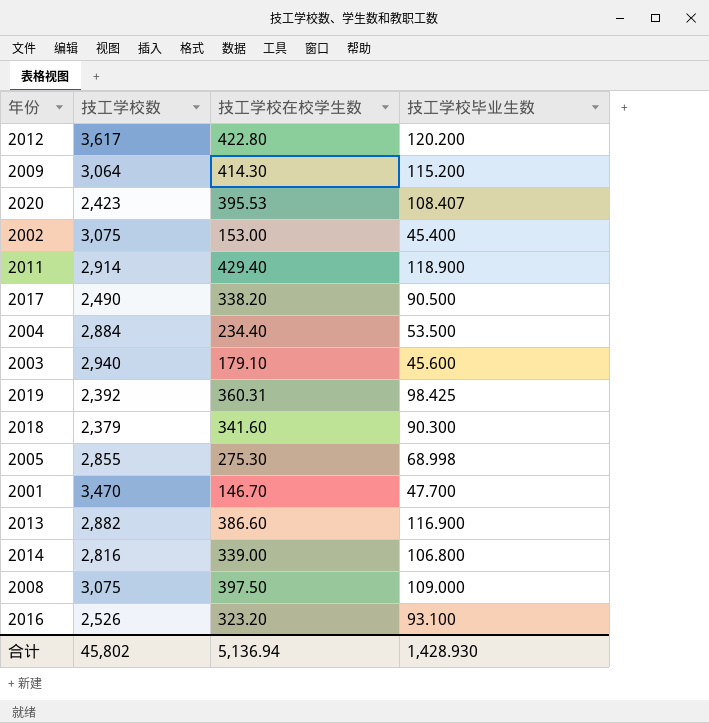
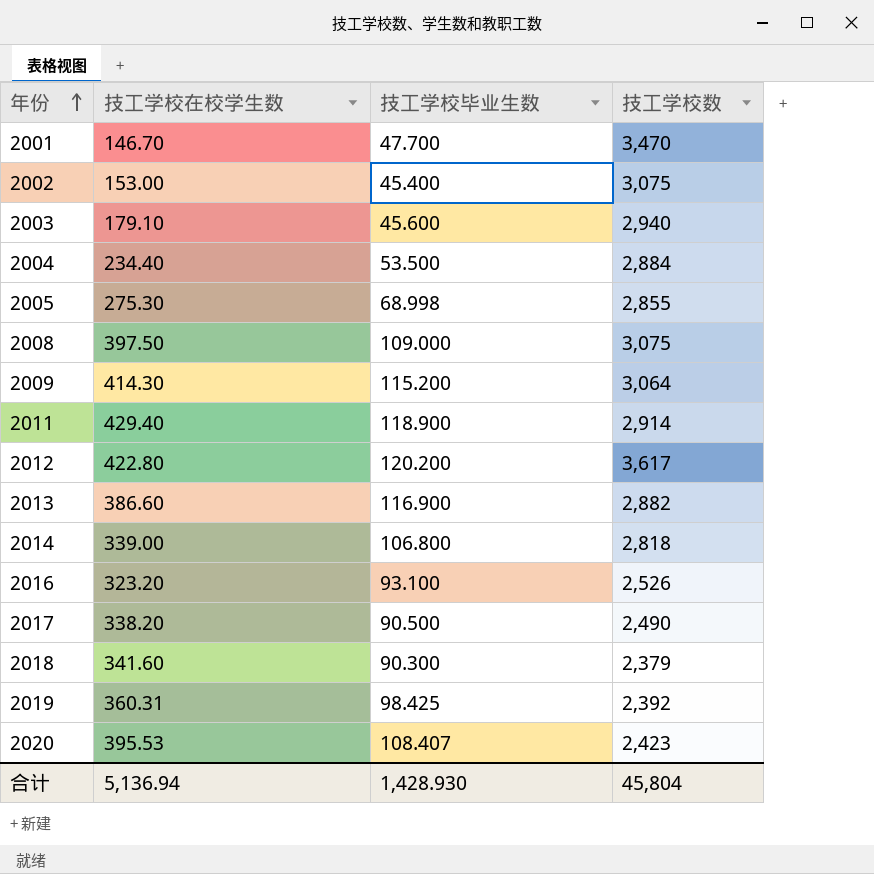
row order: none -> 年份 ascending
column 技工学校数 | position: 2 -> 4
2014 | 技工学校数: 2,816 -> 2,818
合计 | 技工学校数: 45,802 -> 45,804

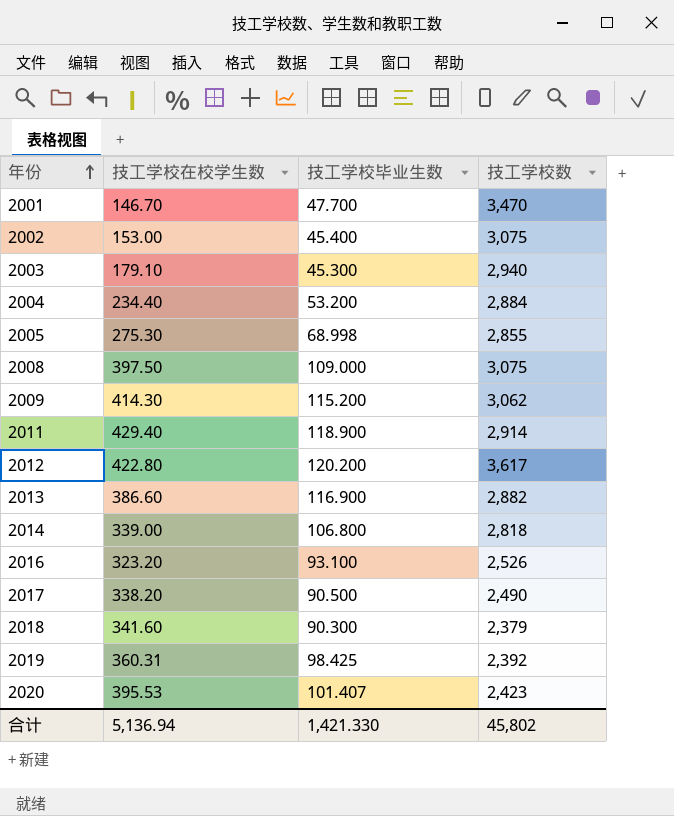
2003 | 技工学校毕业生数: 45.600 -> 45.300
2004 | 技工学校毕业生数: 53.500 -> 53.200
2009 | 技工学校数: 3,064 -> 3,062
2020 | 技工学校毕业生数: 108.407 -> 101.407
合计 | 技工学校毕业生数: 1,428.930 -> 1,421.330
合计 | 技工学校数: 45,804 -> 45,802

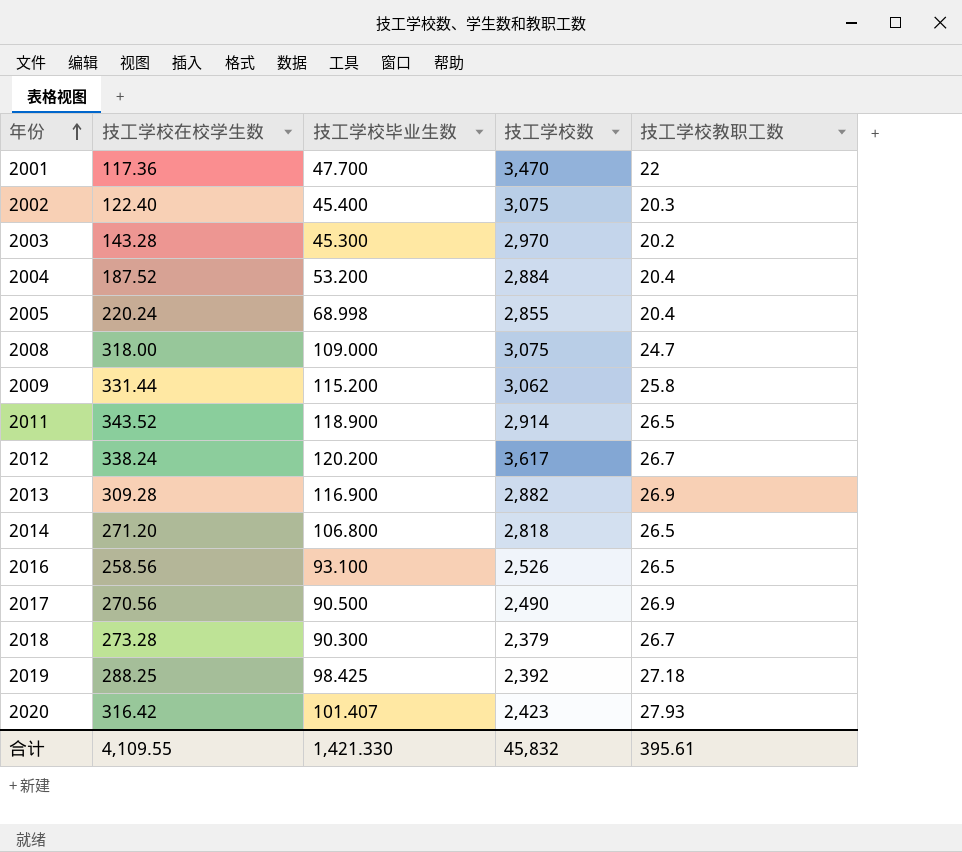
column 技工学校教职工数 | position: none -> 5
2001 | 技工学校在校学生数: 146.70 -> 117.36
2002 | 技工学校在校学生数: 153.00 -> 122.40
2003 | 技工学校在校学生数: 179.10 -> 143.28
2003 | 技工学校数: 2,940 -> 2,970
2004 | 技工学校在校学生数: 234.40 -> 187.52
2005 | 技工学校在校学生数: 275.30 -> 220.24
2008 | 技工学校在校学生数: 397.50 -> 318.00
2009 | 技工学校在校学生数: 414.30 -> 331.44
2011 | 技工学校在校学生数: 429.40 -> 343.52
2012 | 技工学校在校学生数: 422.80 -> 338.24
2013 | 技工学校在校学生数: 386.60 -> 309.28
2014 | 技工学校在校学生数: 339.00 -> 271.20
2016 | 技工学校在校学生数: 323.20 -> 258.56
2017 | 技工学校在校学生数: 338.20 -> 270.56
2018 | 技工学校在校学生数: 341.60 -> 273.28
2019 | 技工学校在校学生数: 360.31 -> 288.25
2020 | 技工学校在校学生数: 395.53 -> 316.42
合计 | 技工学校在校学生数: 5,136.94 -> 4,109.55
合计 | 技工学校数: 45,802 -> 45,832

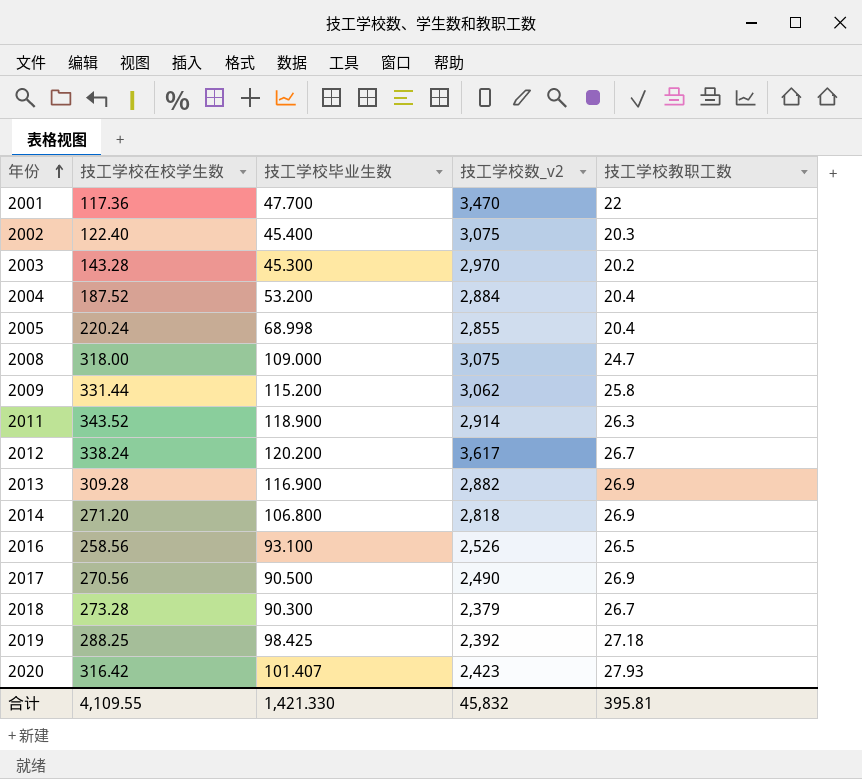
column name: 技工学校数 -> 技工学校数_v2
2011 | 技工学校教职工数: 26.5 -> 26.3
2014 | 技工学校教职工数: 26.5 -> 26.9
合计 | 技工学校教职工数: 395.61 -> 395.81

